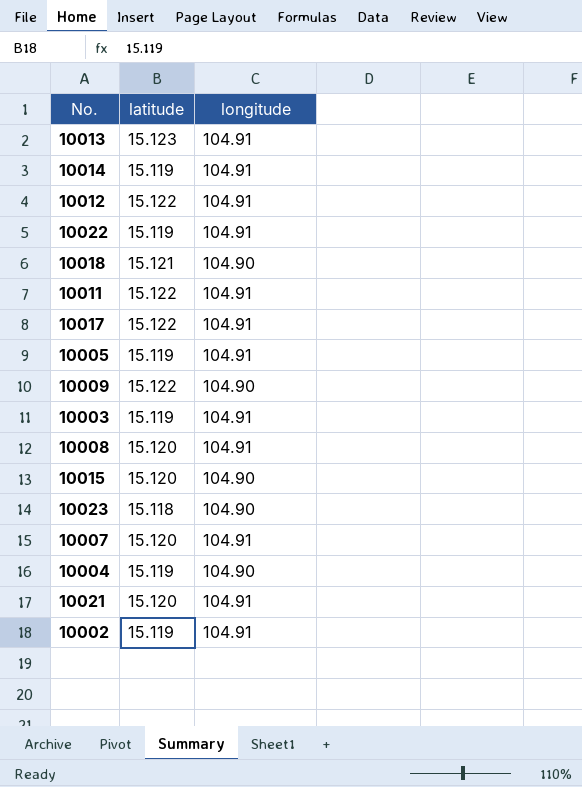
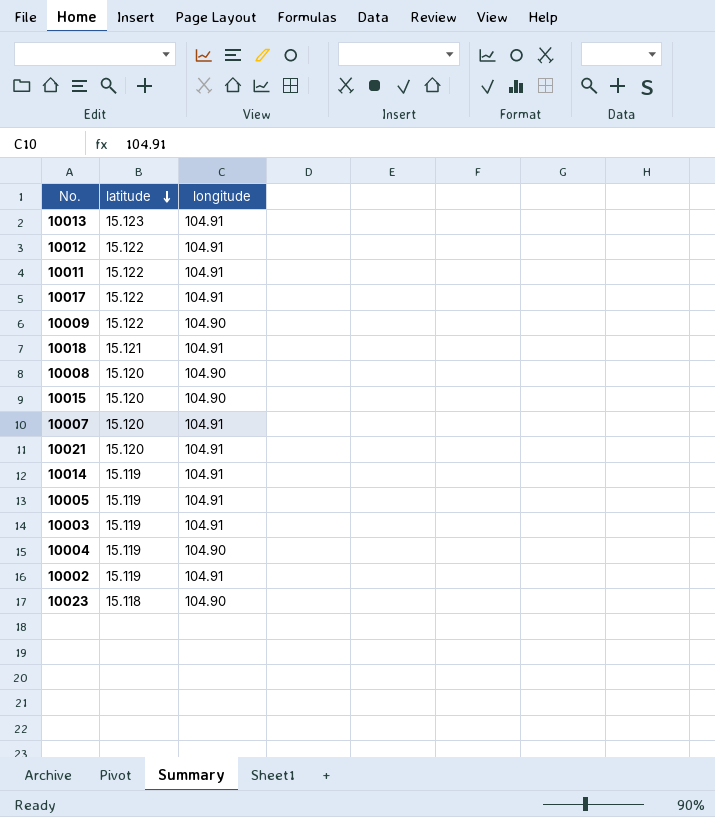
row order: none -> latitude descending
row 10022: 15.119 | 104.91 -> none
10018 | longitude: 104.90 -> 104.91
10008 | longitude: 104.91 -> 104.90

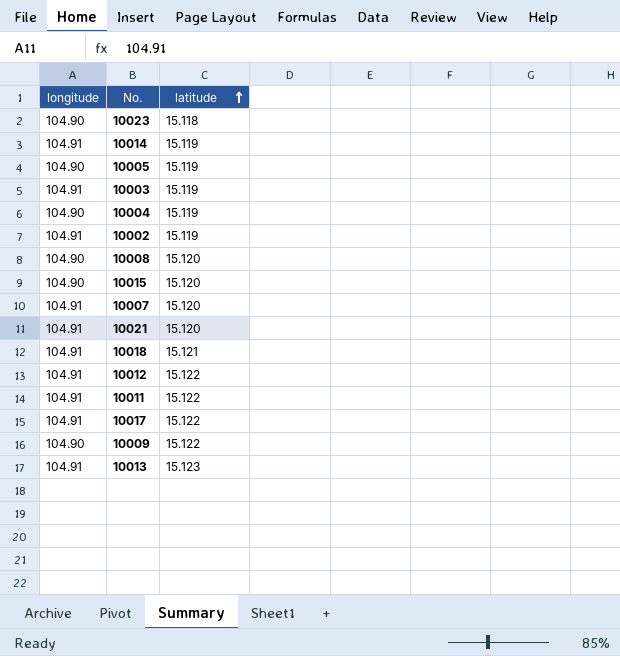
row order: latitude descending -> latitude ascending
column longitude | position: 3 -> 1
10005 | longitude: 104.91 -> 104.90

